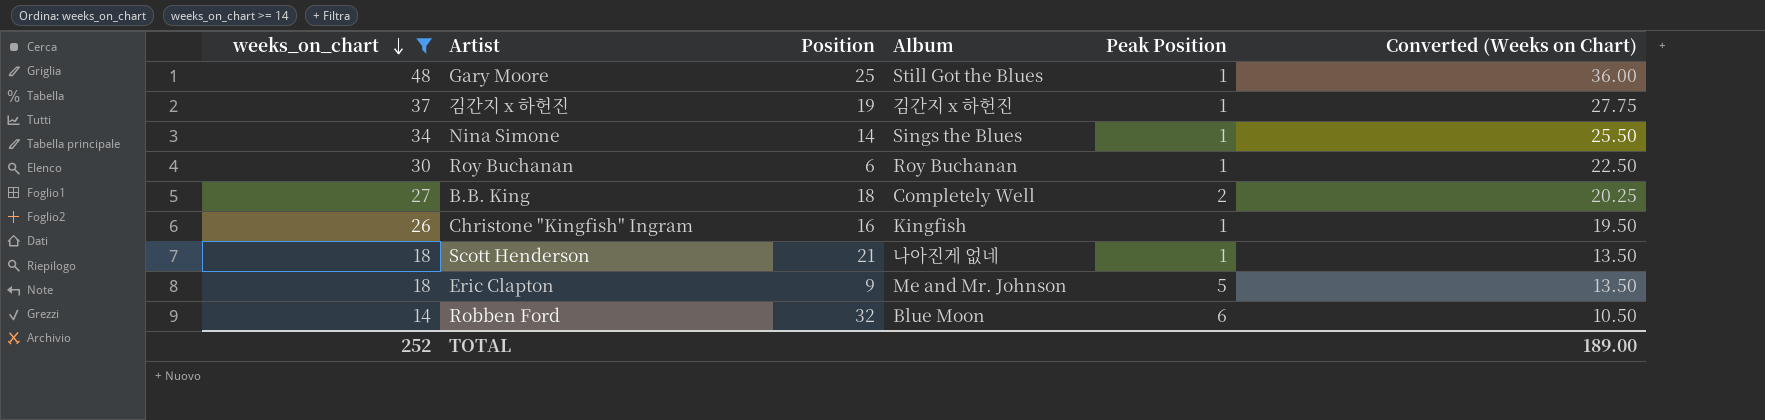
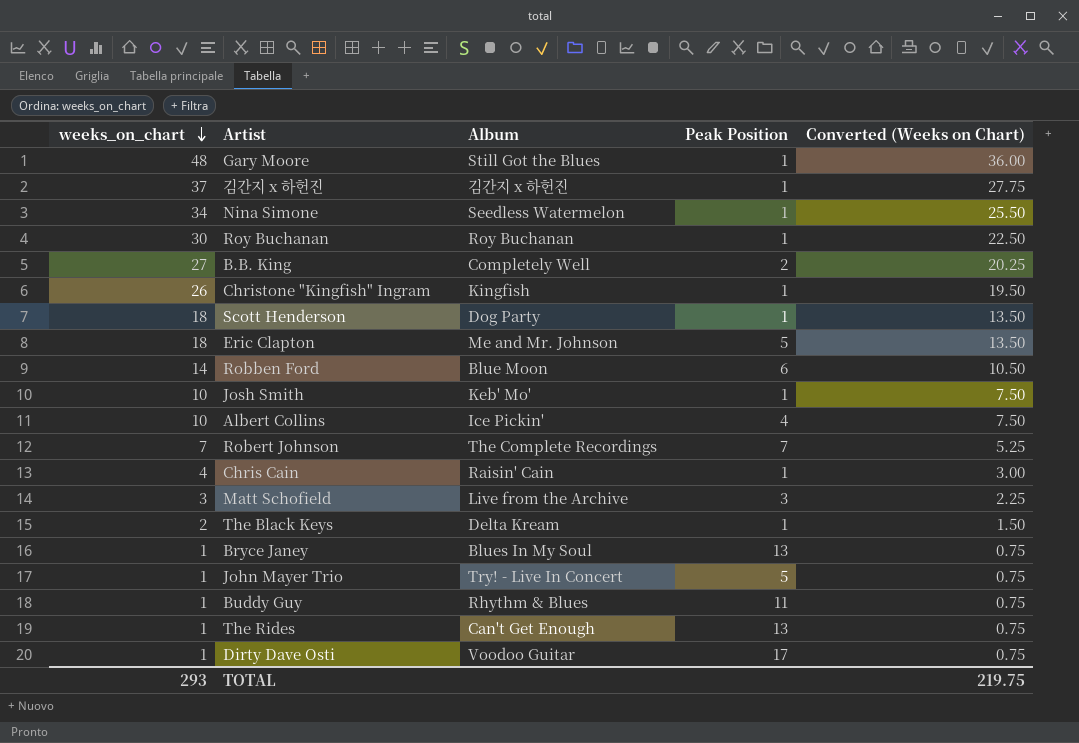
filter: weeks_on_chart >= 14 -> none
column Position | position: 3 -> none
Nina Simone | Album: Sings the Blues -> Seedless Watermelon
Scott Henderson | Album: 나아진게 없네 -> Dog Party
TOTAL | weeks_on_chart: 252 -> 293
TOTAL | Converted (Weeks on Chart): 189.00 -> 219.75

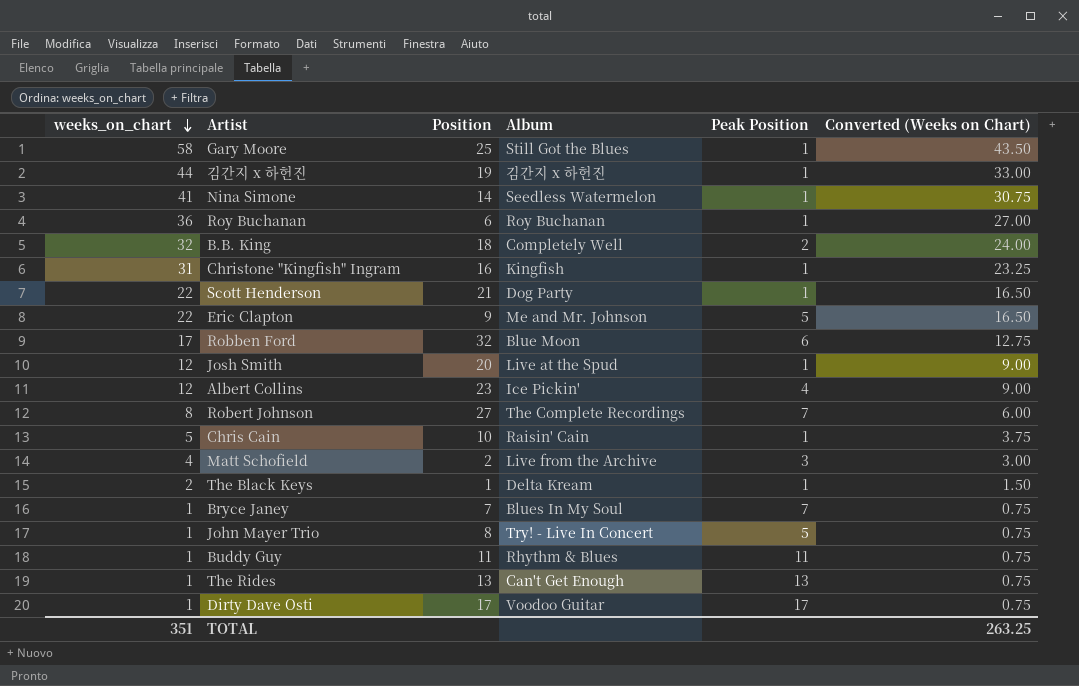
column Position | position: none -> 3
Gary Moore | weeks_on_chart: 48 -> 58
Gary Moore | Converted (Weeks on Chart): 36.00 -> 43.50
김간지 x 하헌진 | weeks_on_chart: 37 -> 44
김간지 x 하헌진 | Converted (Weeks on Chart): 27.75 -> 33.00
Nina Simone | weeks_on_chart: 34 -> 41
Nina Simone | Converted (Weeks on Chart): 25.50 -> 30.75
Roy Buchanan | weeks_on_chart: 30 -> 36
Roy Buchanan | Converted (Weeks on Chart): 22.50 -> 27.00
B.B. King | weeks_on_chart: 27 -> 32
B.B. King | Converted (Weeks on Chart): 20.25 -> 24.00
Christone "Kingfish" Ingram | weeks_on_chart: 26 -> 31
Christone "Kingfish" Ingram | Converted (Weeks on Chart): 19.50 -> 23.25
Scott Henderson | weeks_on_chart: 18 -> 22
Scott Henderson | Converted (Weeks on Chart): 13.50 -> 16.50
Eric Clapton | weeks_on_chart: 18 -> 22
Eric Clapton | Converted (Weeks on Chart): 13.50 -> 16.50
Robben Ford | weeks_on_chart: 14 -> 17
Robben Ford | Converted (Weeks on Chart): 10.50 -> 12.75
Josh Smith | weeks_on_chart: 10 -> 12
Josh Smith | Album: Keb' Mo' -> Live at the Spud
Josh Smith | Converted (Weeks on Chart): 7.50 -> 9.00
Albert Collins | weeks_on_chart: 10 -> 12
Albert Collins | Converted (Weeks on Chart): 7.50 -> 9.00
Robert Johnson | weeks_on_chart: 7 -> 8
Robert Johnson | Converted (Weeks on Chart): 5.25 -> 6.00
Chris Cain | weeks_on_chart: 4 -> 5
Chris Cain | Converted (Weeks on Chart): 3.00 -> 3.75
Matt Schofield | weeks_on_chart: 3 -> 4
Matt Schofield | Converted (Weeks on Chart): 2.25 -> 3.00
Bryce Janey | Peak Position: 13 -> 7
TOTAL | weeks_on_chart: 293 -> 351
TOTAL | Converted (Weeks on Chart): 219.75 -> 263.25

